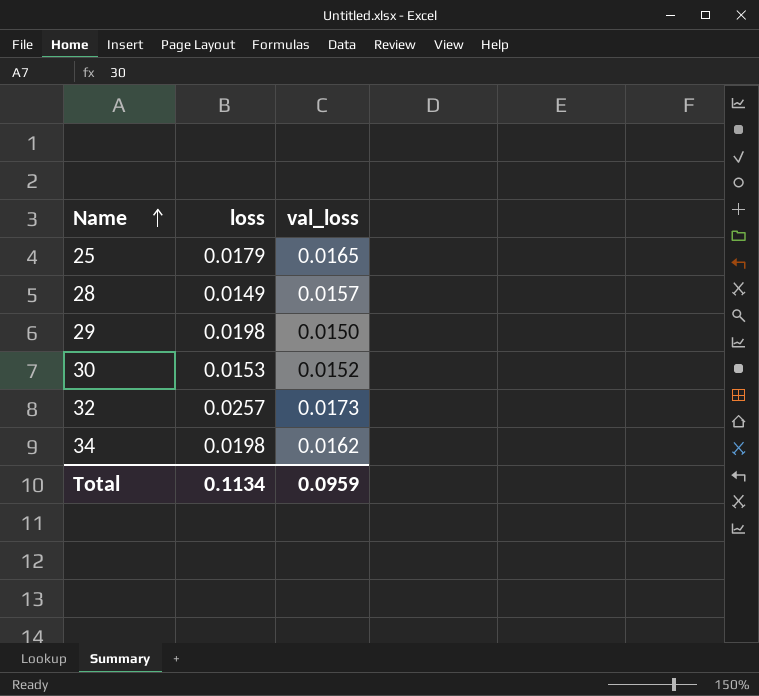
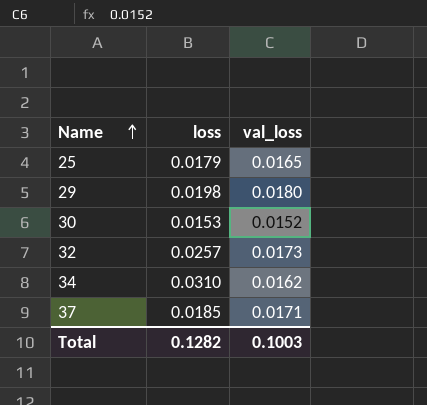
row 28: 0.0149 | 0.0157 -> none
29 | val_loss: 0.0150 -> 0.0180
34 | loss: 0.0198 -> 0.0310
row 37: none -> 0.0185 | 0.0171
Total | loss: 0.1134 -> 0.1282
Total | val_loss: 0.0959 -> 0.1003

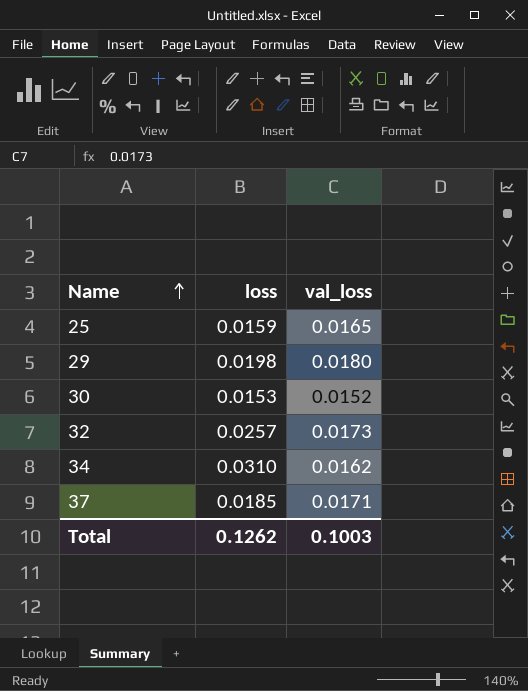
25 | loss: 0.0179 -> 0.0159
Total | loss: 0.1282 -> 0.1262

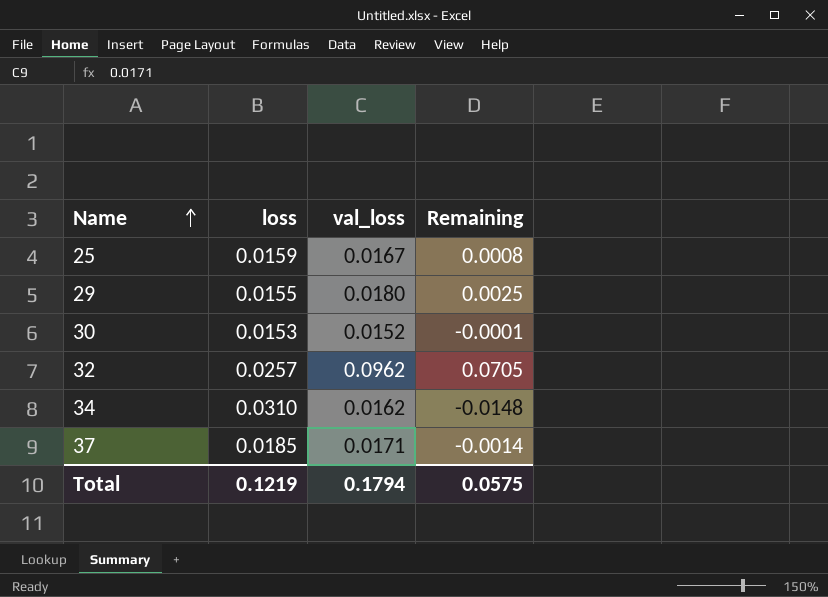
column Remaining | formula: none -> [val_loss] - [loss]
25 | val_loss: 0.0165 -> 0.0167
29 | loss: 0.0198 -> 0.0155
32 | val_loss: 0.0173 -> 0.0962
Total | loss: 0.1262 -> 0.1219
Total | val_loss: 0.1003 -> 0.1794

